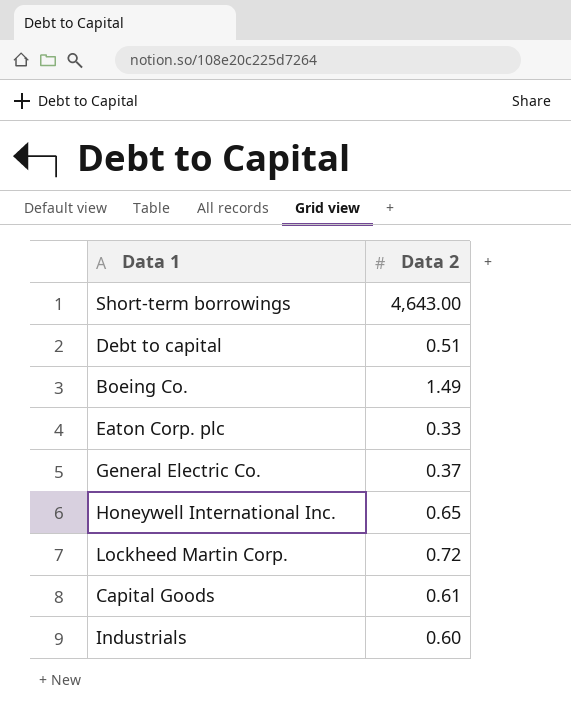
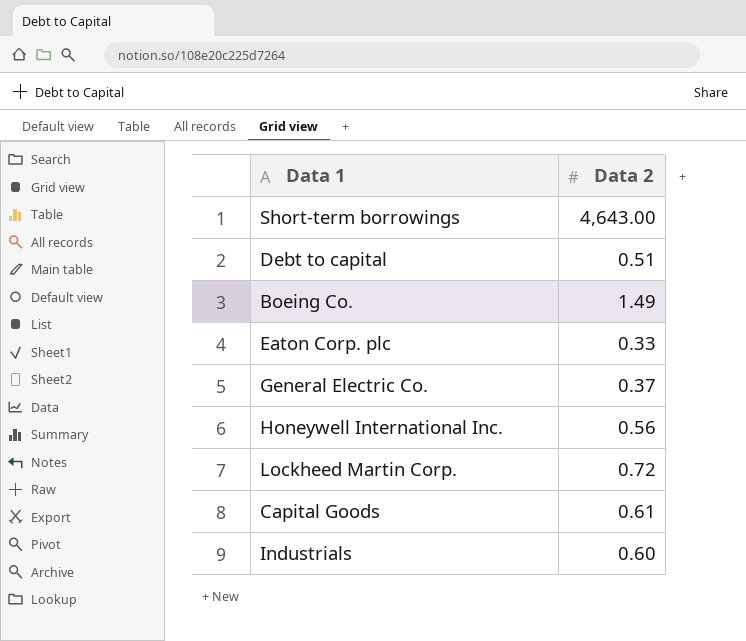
Honeywell International Inc. | Data 2: 0.65 -> 0.56

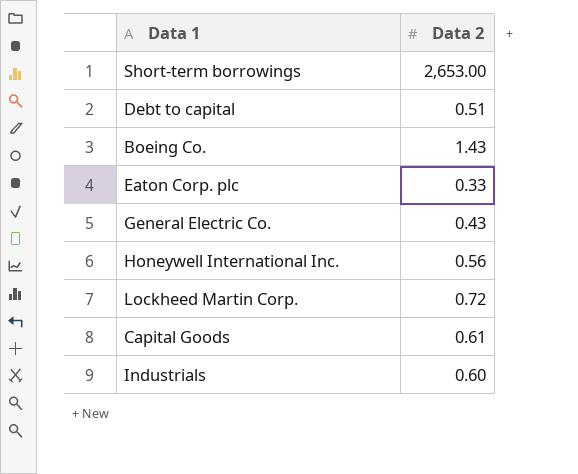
Short-term borrowings | Data 2: 4,643.00 -> 2,653.00
Boeing Co. | Data 2: 1.49 -> 1.43
General Electric Co. | Data 2: 0.37 -> 0.43

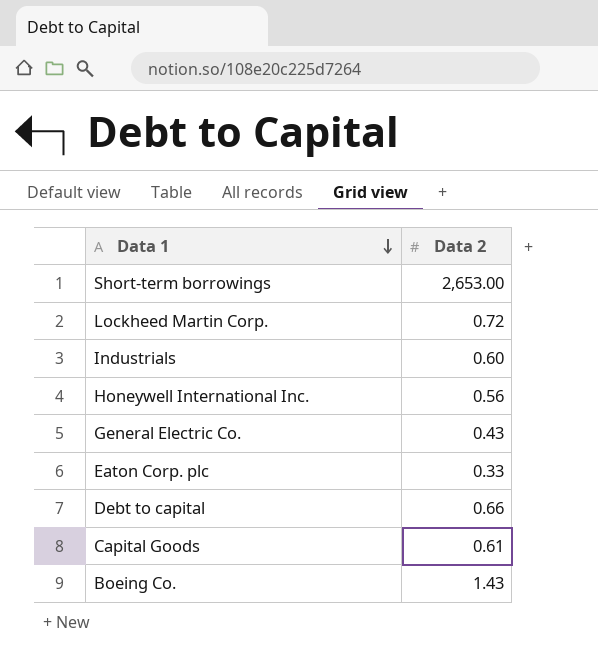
row order: none -> Data 1 descending
Debt to capital | Data 2: 0.51 -> 0.66

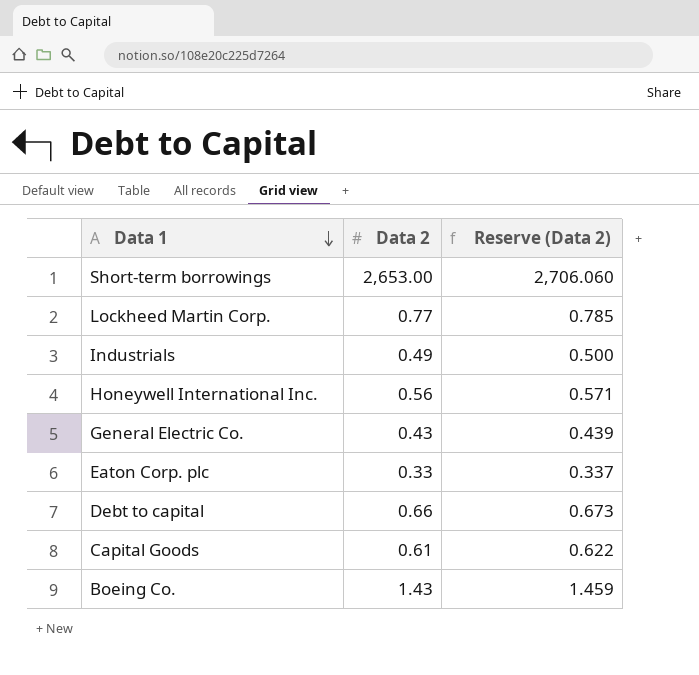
column Reserve (Data 2) | formula: none -> [Data 2] * 1.02
Lockheed Martin Corp. | Data 2: 0.72 -> 0.77
Industrials | Data 2: 0.60 -> 0.49

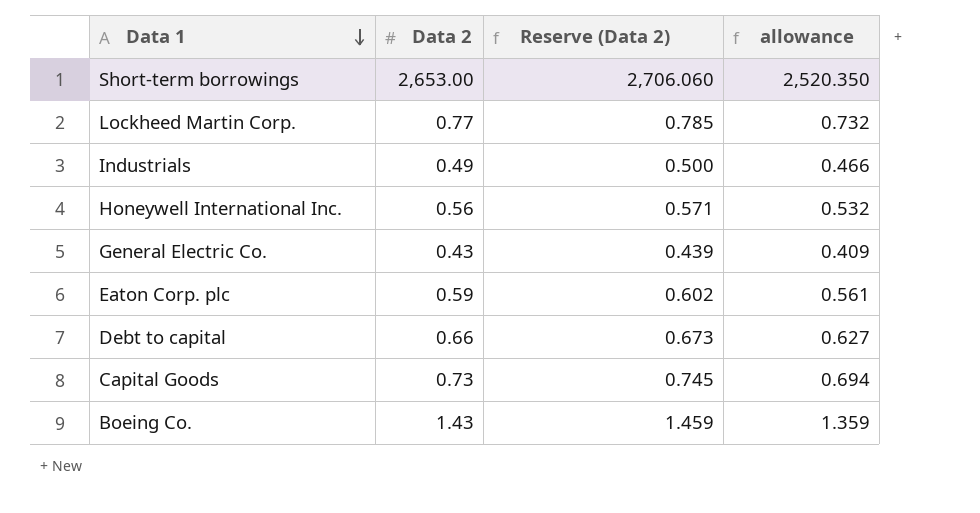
column allowance | formula: none -> [Data 2] * 0.95
Eaton Corp. plc | Data 2: 0.33 -> 0.59
Eaton Corp. plc | Reserve (Data 2): 0.337 -> 0.602
Capital Goods | Data 2: 0.61 -> 0.73
Capital Goods | Reserve (Data 2): 0.622 -> 0.745

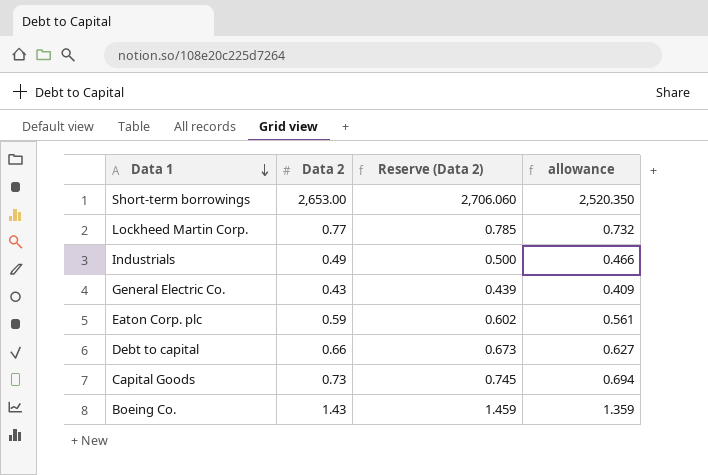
row Honeywell International Inc.: 0.56 | 0.571 | 0.532 -> none

